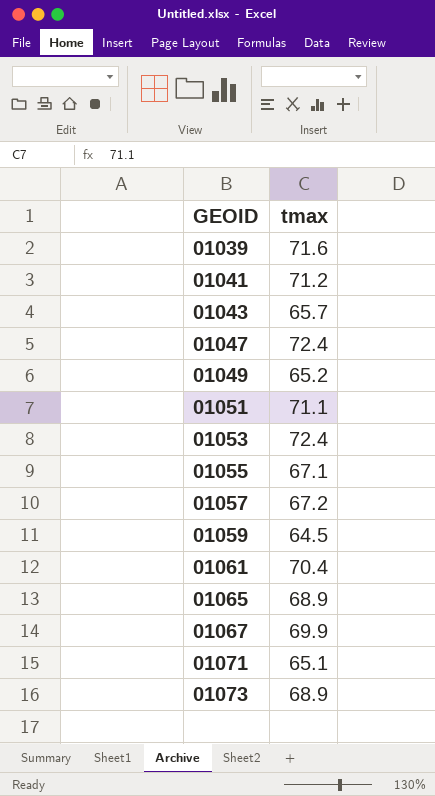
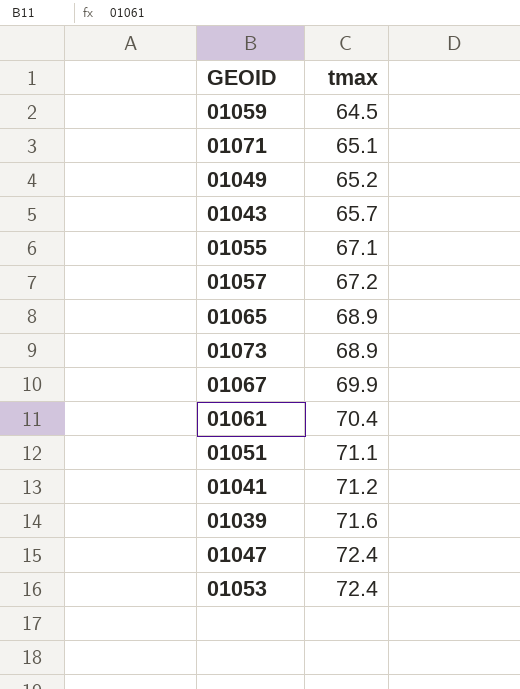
row order: GEOID ascending -> tmax ascending

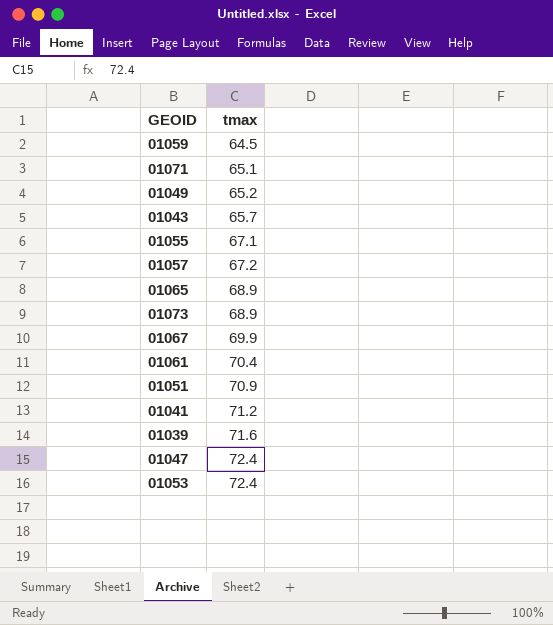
01051 | tmax: 71.1 -> 70.9

